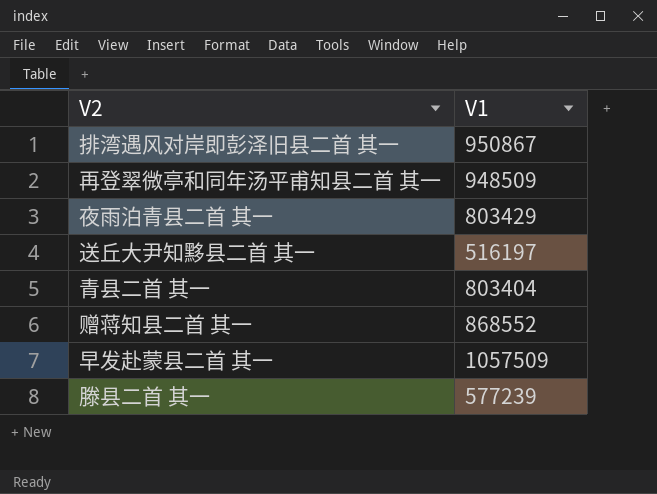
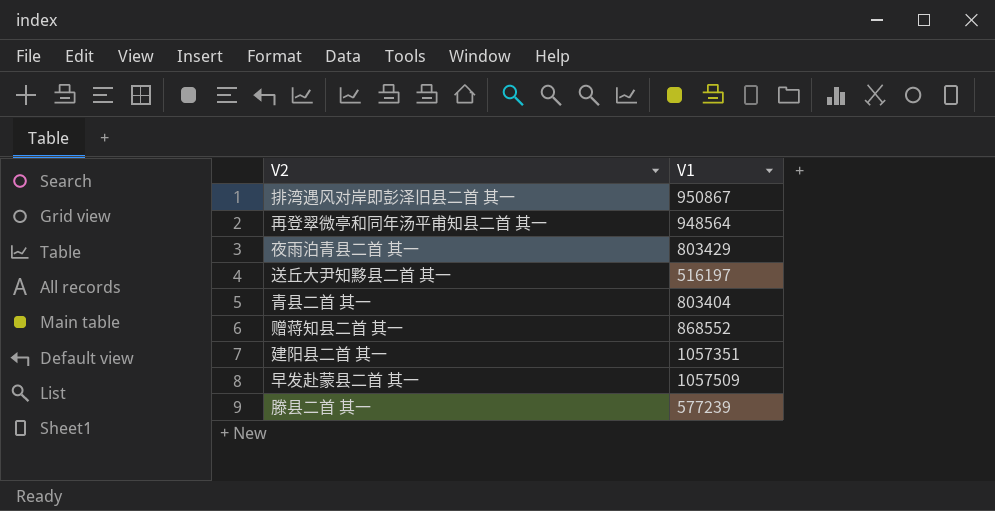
再登翠微亭和同年汤平甫知县二首 其一 | V1: 948509 -> 948564
row 建阳县二首 其一: none -> 1057351

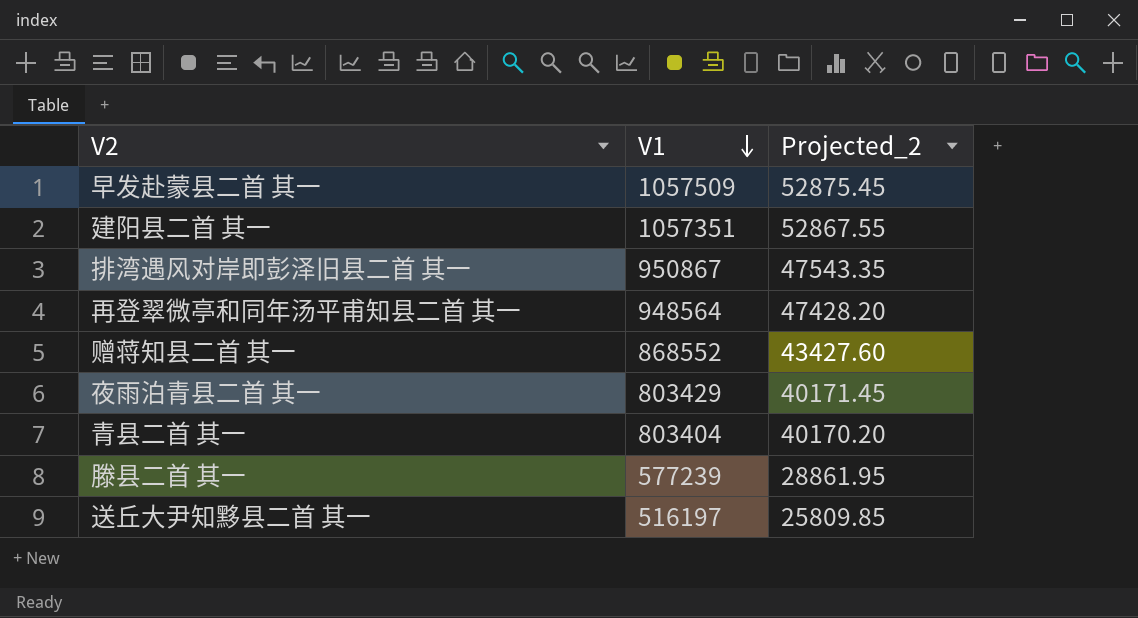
row order: none -> V1 descending
column Projected_2 | formula: none -> [V1] * 0.05

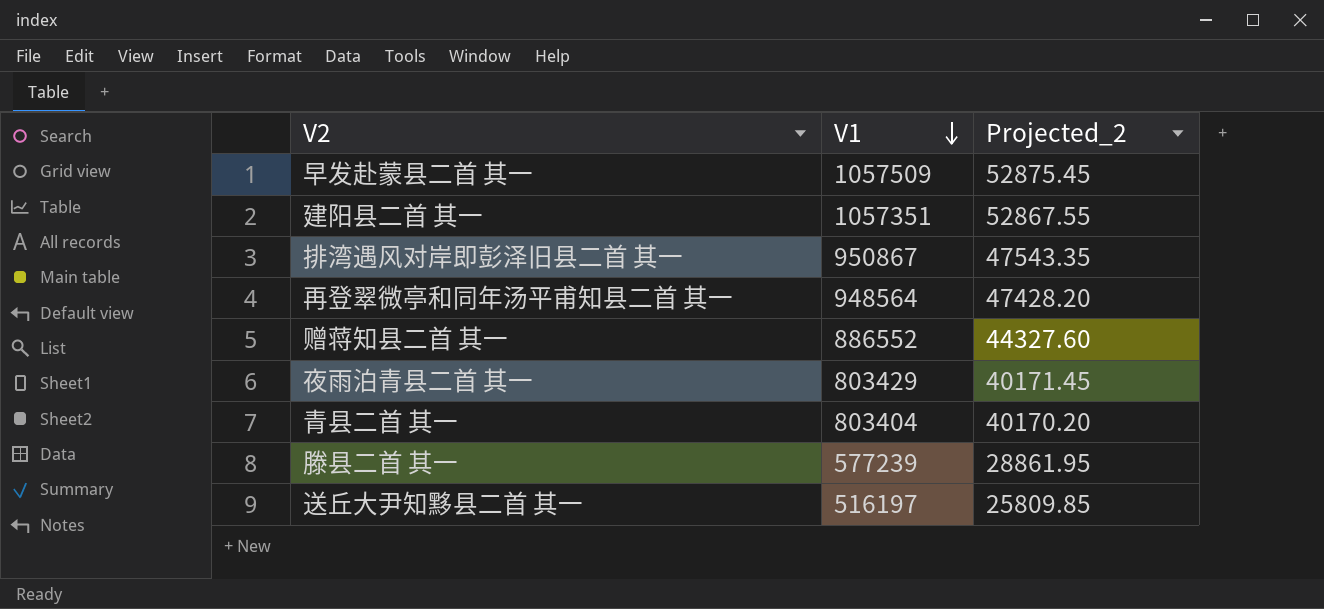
赠蒋知县二首 其一 | V1: 868552 -> 886552
赠蒋知县二首 其一 | Projected_2: 43427.60 -> 44327.60

